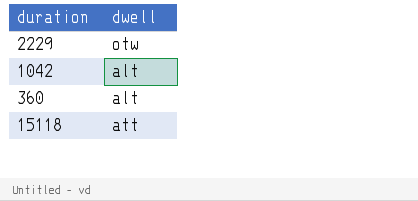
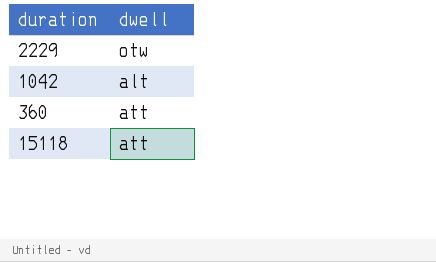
360 | dwell: alt -> att

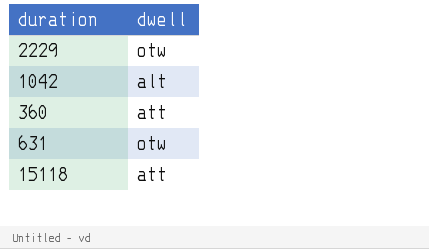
row 631: none -> otw

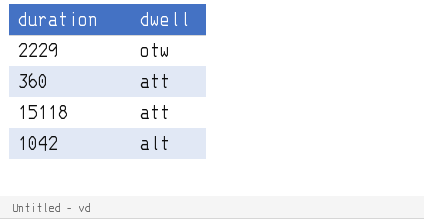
row order: none -> dwell descending
row 631: otw -> none

